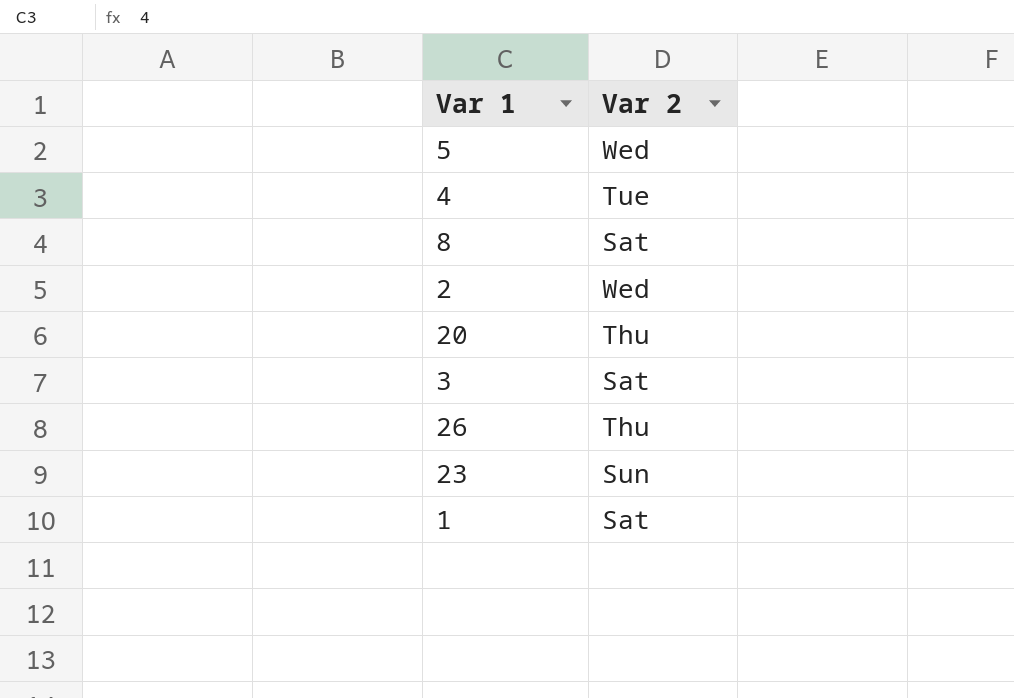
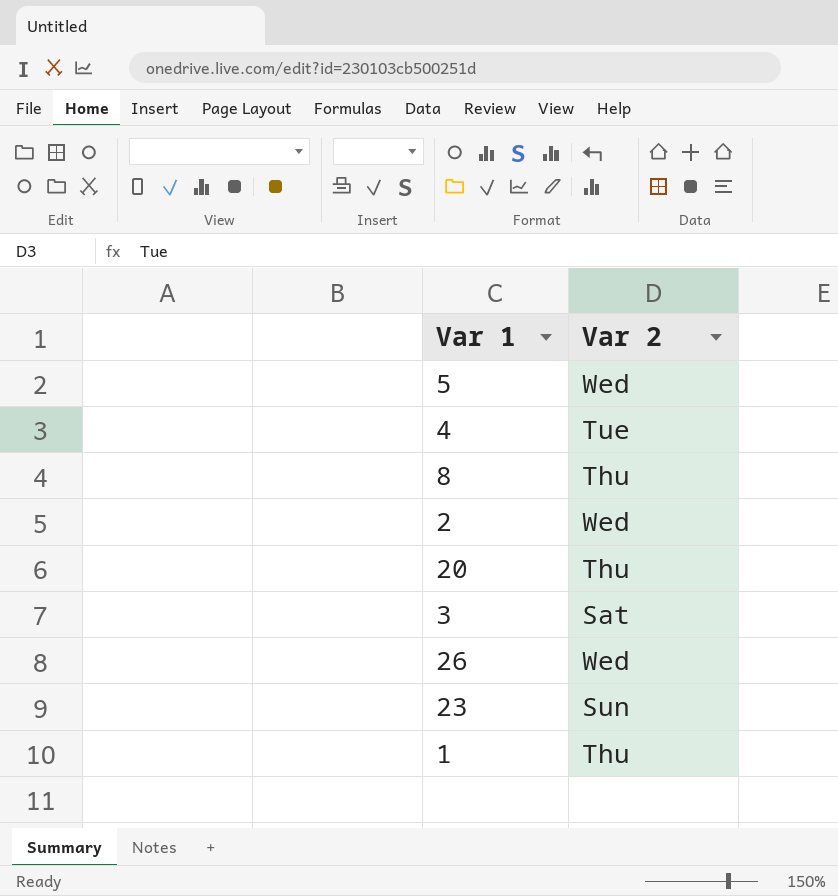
8 | Var 2: Sat -> Thu
26 | Var 2: Thu -> Wed
1 | Var 2: Sat -> Thu

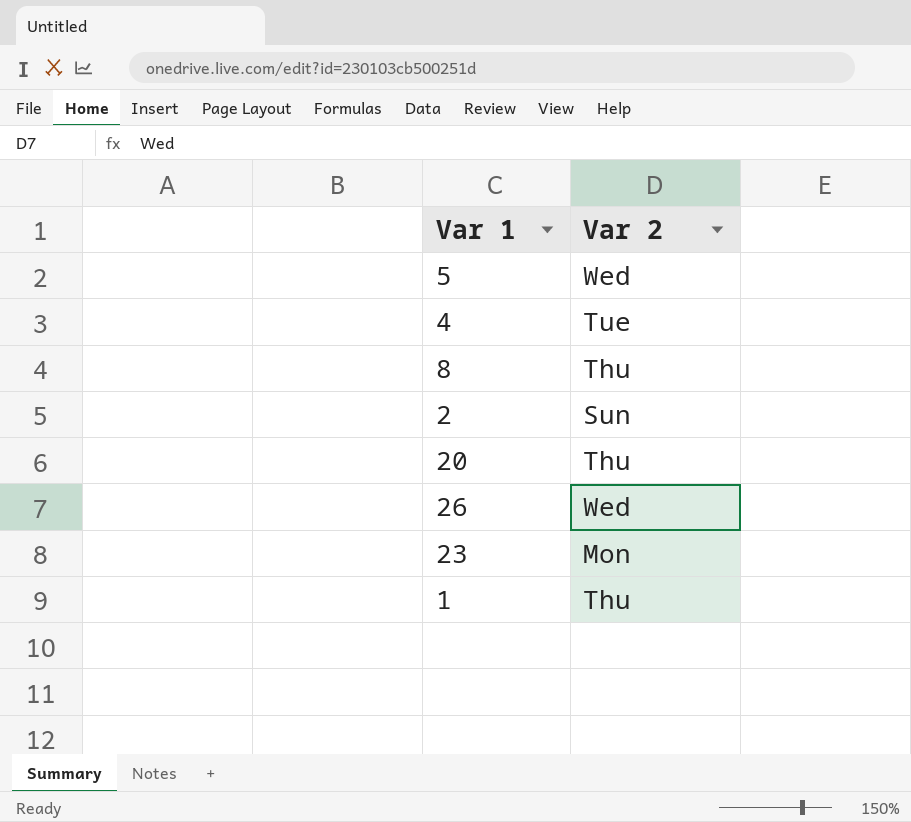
row 3: Sat -> none
2 | Var 2: Wed -> Sun
23 | Var 2: Sun -> Mon

